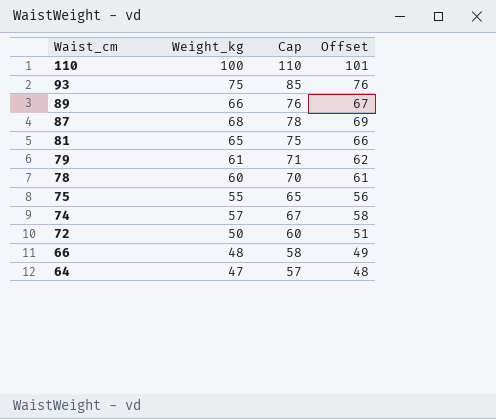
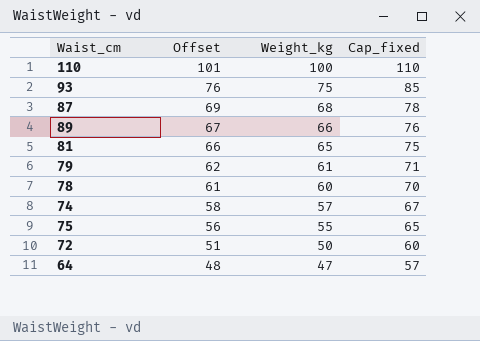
row order: Waist_cm descending -> Offset descending
column Offset | position: 4 -> 2
column name: Cap -> Cap_fixed
row 66: 48 | 58 | 49 -> none

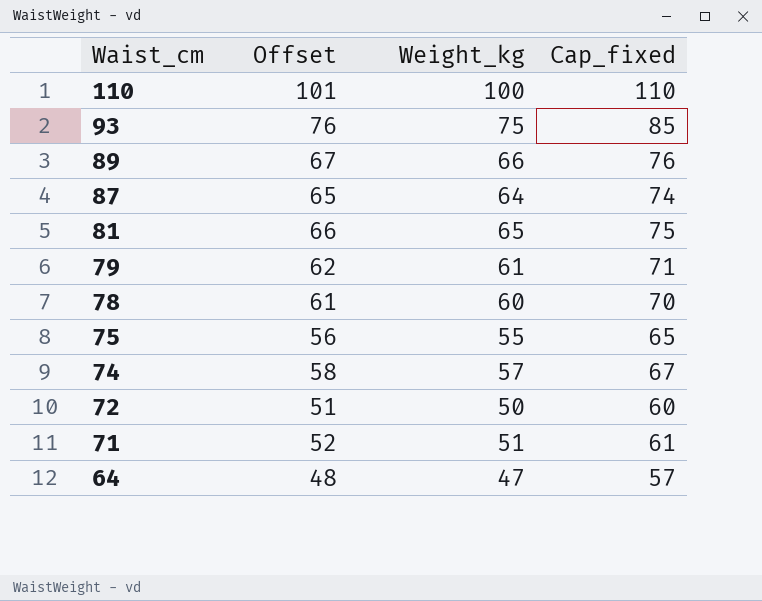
row order: Offset descending -> Waist_cm descending
87 | Offset: 69 -> 65
87 | Weight_kg: 68 -> 64
87 | Cap_fixed: 78 -> 74
row 71: none -> 52 | 51 | 61

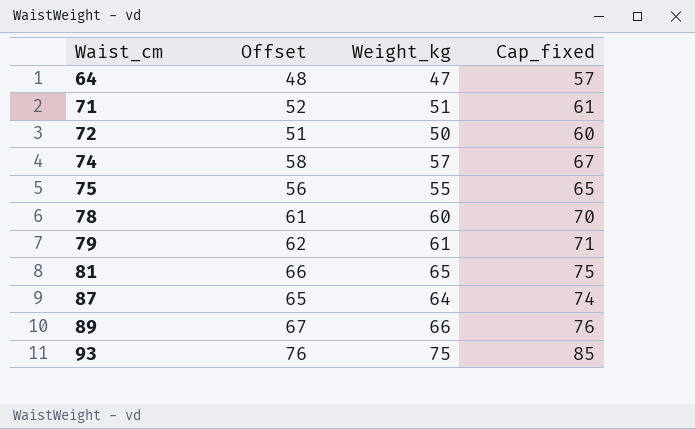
row order: Waist_cm descending -> Waist_cm ascending
row 110: 101 | 100 | 110 -> none

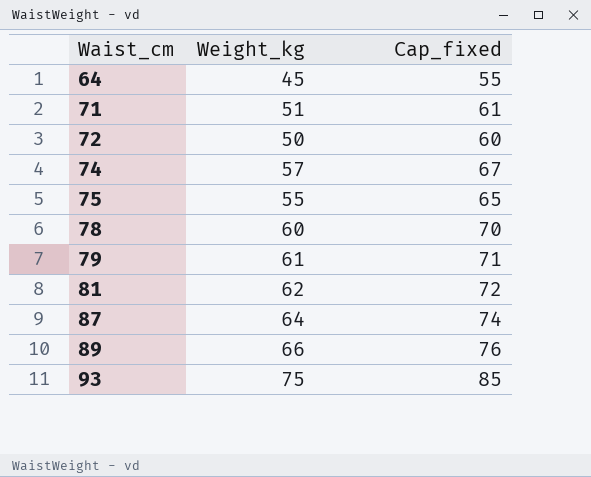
column Offset | formula: [Weight_kg] + 1 -> none
64 | Weight_kg: 47 -> 45
64 | Cap_fixed: 57 -> 55
81 | Weight_kg: 65 -> 62
81 | Cap_fixed: 75 -> 72

